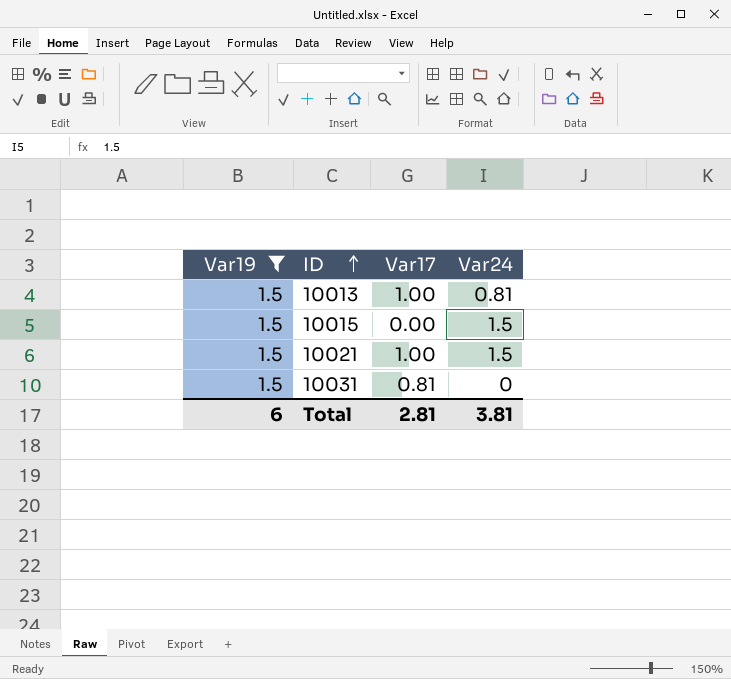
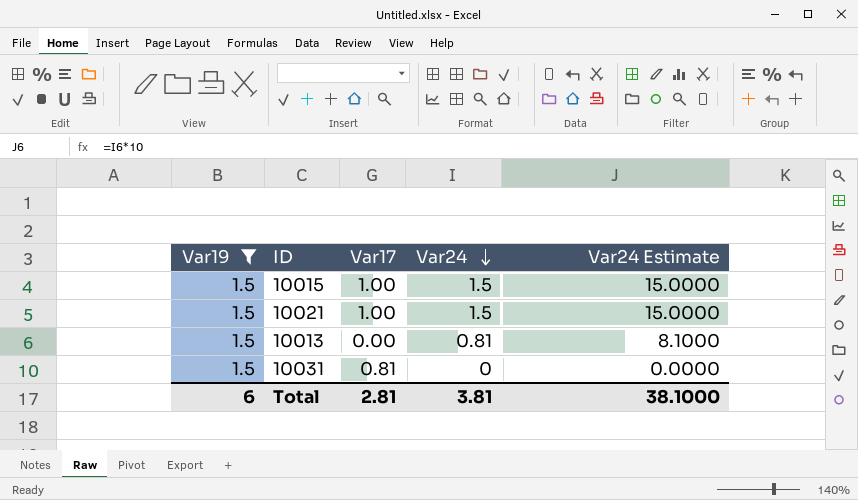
row order: ID ascending -> Var24 descending
column Var24 Estimate | formula: none -> [Var24] * 10
10015 | Var17: 0.00 -> 1.00
10013 | Var17: 1.00 -> 0.00

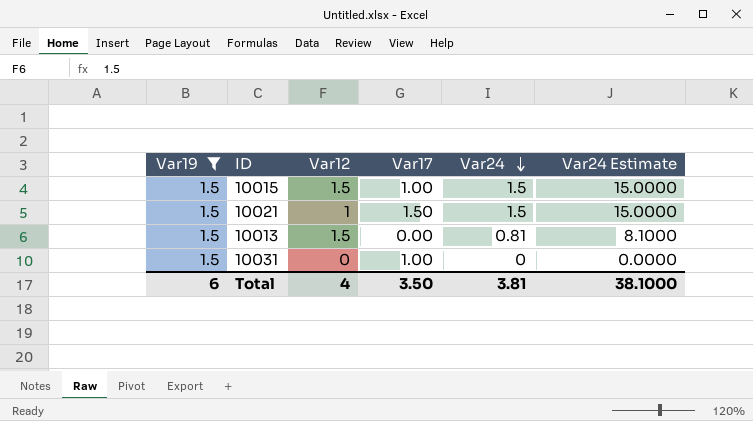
column Var12 | position: none -> 3
10021 | Var17: 1.00 -> 1.50
10031 | Var17: 0.81 -> 1.00
Total | Var17: 2.81 -> 3.50

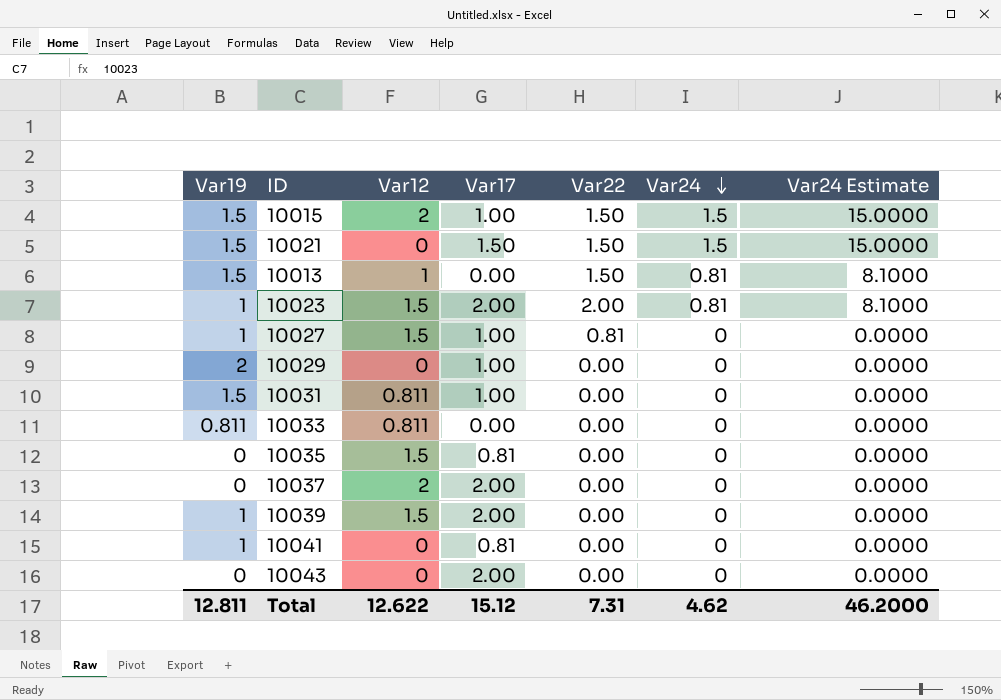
filter: Var19 = 1.5 -> none
column Var22 | position: none -> 5
10015 | Var12: 1.5 -> 2
10021 | Var12: 1 -> 0
10013 | Var12: 1.5 -> 1
10031 | Var12: 0 -> 0.811
Total | Var19: 6 -> 12.811
Total | Var12: 4 -> 12.622
Total | Var17: 3.50 -> 15.12
Total | Var24: 3.81 -> 4.62
Total | Var24 Estimate: 38.1000 -> 46.2000

